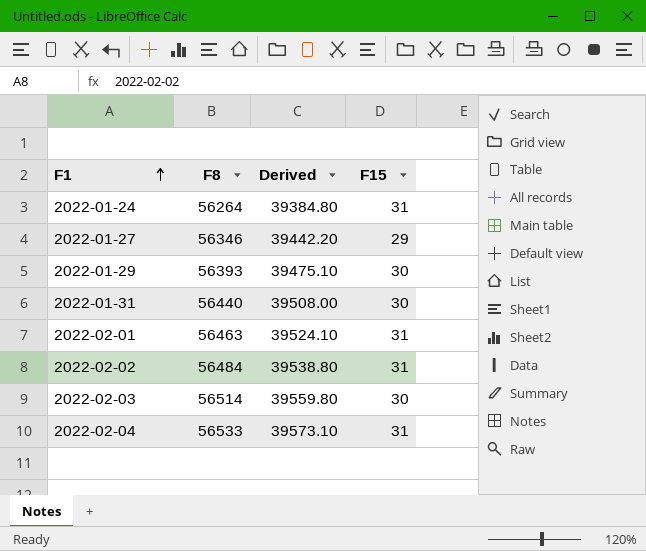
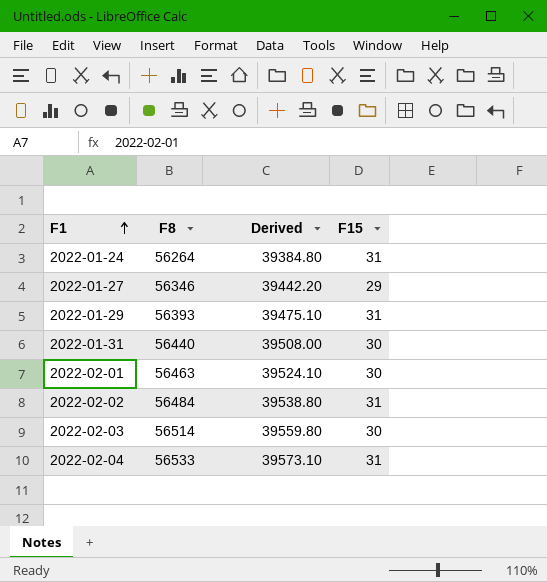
2022-01-29 | F15: 30 -> 31
2022-02-01 | F15: 31 -> 30

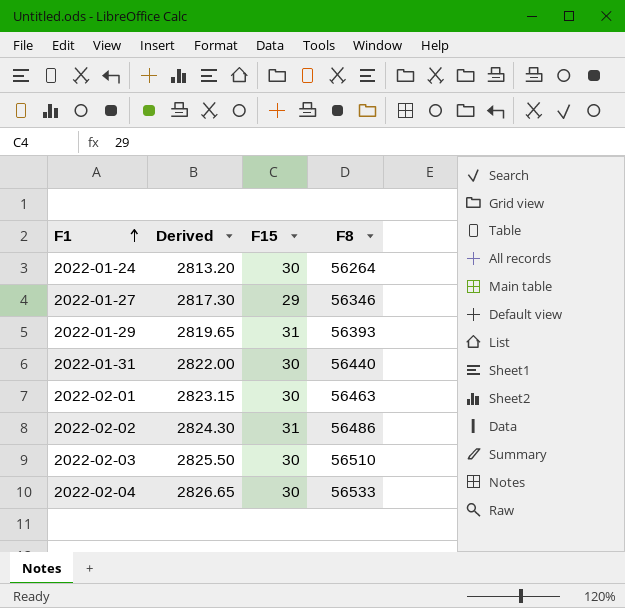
column Derived | formula: [F8] * 0.7 -> [F8] * 0.05
column F8 | position: 2 -> 4
2022-01-24 | F15: 31 -> 30
2022-02-02 | F8: 56484 -> 56486
2022-02-03 | F8: 56514 -> 56510
2022-02-04 | F15: 31 -> 30

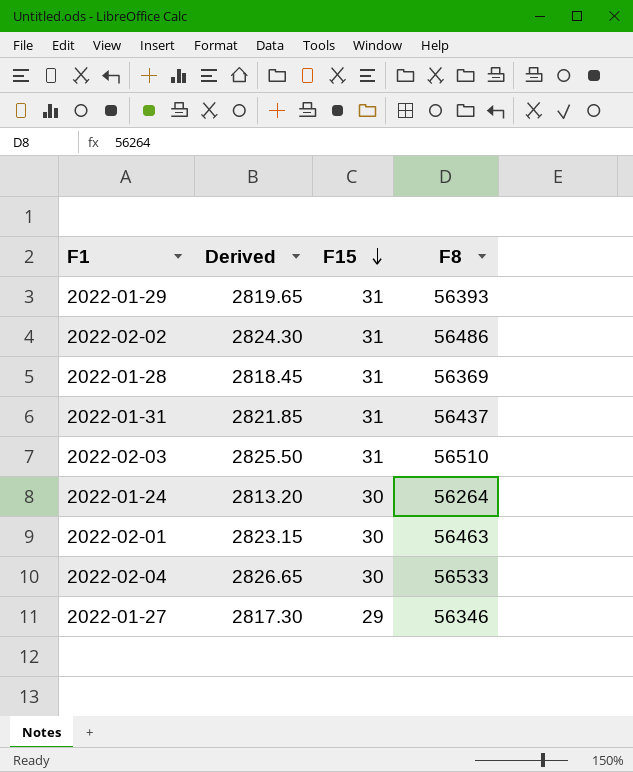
row order: F1 ascending -> F15 descending
row 2022-01-28: none -> 2818.45 | 31 | 56369
2022-01-31 | Derived: 2822.00 -> 2821.85
2022-01-31 | F15: 30 -> 31
2022-01-31 | F8: 56440 -> 56437
2022-02-03 | F15: 30 -> 31

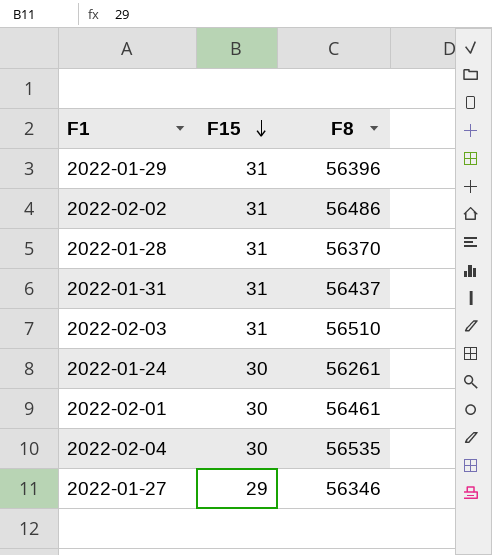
column Derived | formula: [F8] * 0.05 -> none
2022-01-29 | F8: 56393 -> 56396
2022-01-28 | F8: 56369 -> 56370
2022-01-24 | F8: 56264 -> 56261
2022-02-01 | F8: 56463 -> 56461
2022-02-04 | F8: 56533 -> 56535

